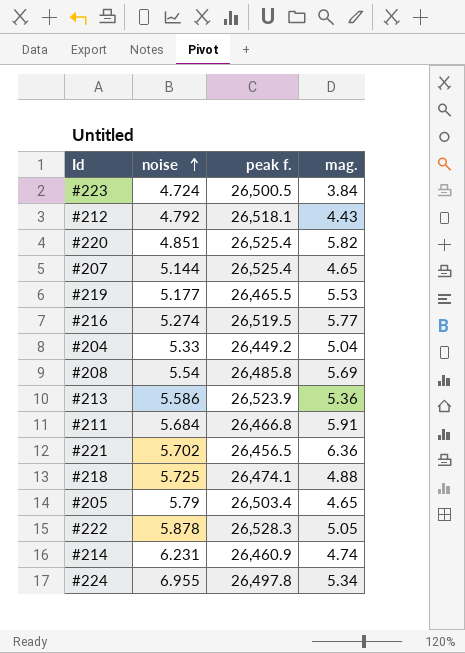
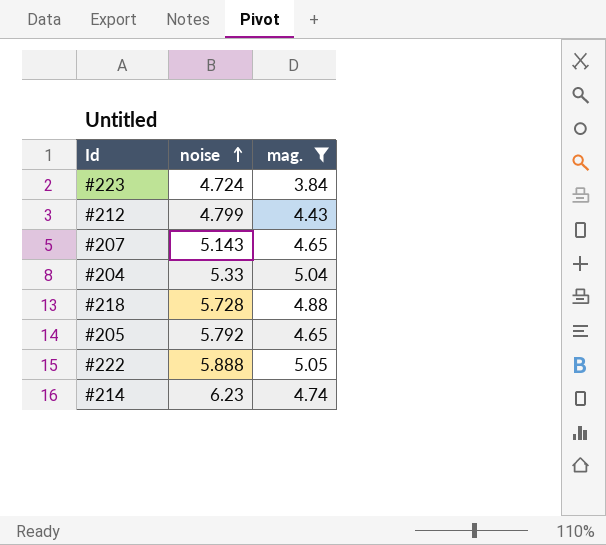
filter: none -> mag. <= 5.05
column peak f. | position: 3 -> none
#212 | noise: 4.792 -> 4.799
#207 | noise: 5.144 -> 5.143
#218 | noise: 5.725 -> 5.728
#205 | noise: 5.79 -> 5.792
#222 | noise: 5.878 -> 5.888
#214 | noise: 6.231 -> 6.23

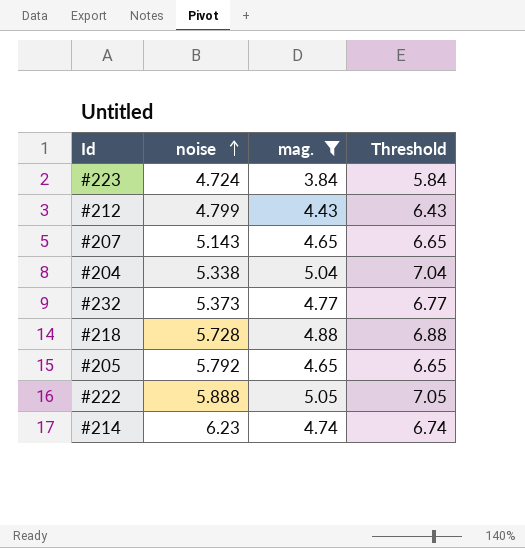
column Threshold | formula: none -> [mag.] + 2
#204 | noise: 5.33 -> 5.338
row #232: none -> 5.373 | 4.77 | 6.77

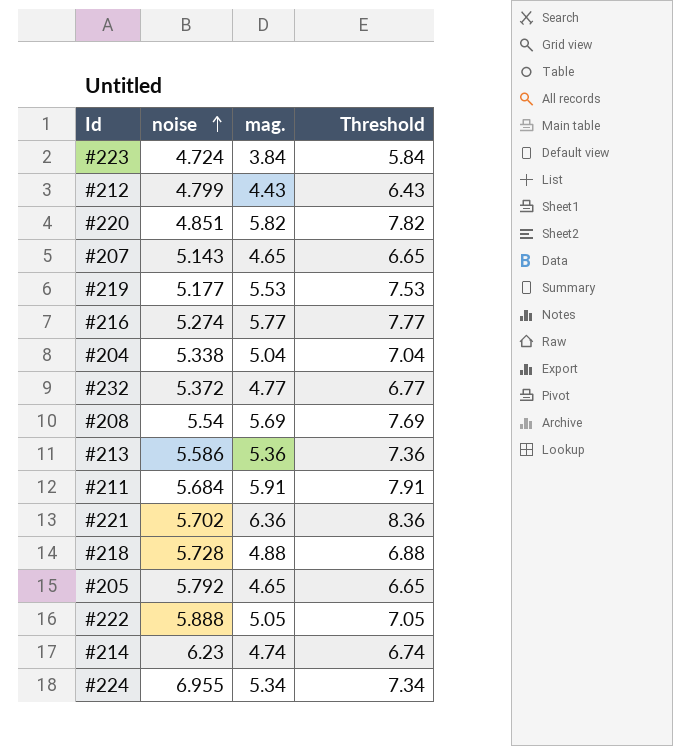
filter: mag. <= 5.05 -> none
#232 | noise: 5.373 -> 5.372

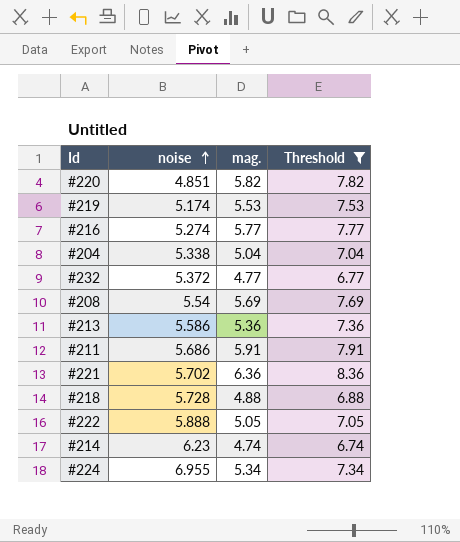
filter: none -> Threshold >= 6.74
#219 | noise: 5.177 -> 5.174
#211 | noise: 5.684 -> 5.686

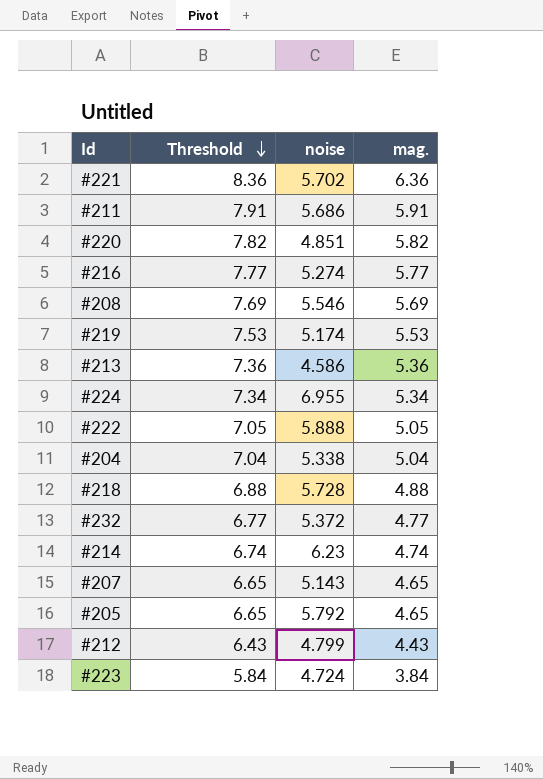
filter: Threshold >= 6.74 -> none
row order: noise ascending -> Threshold descending
column Threshold | position: 4 -> 2
#208 | noise: 5.54 -> 5.546
#213 | noise: 5.586 -> 4.586

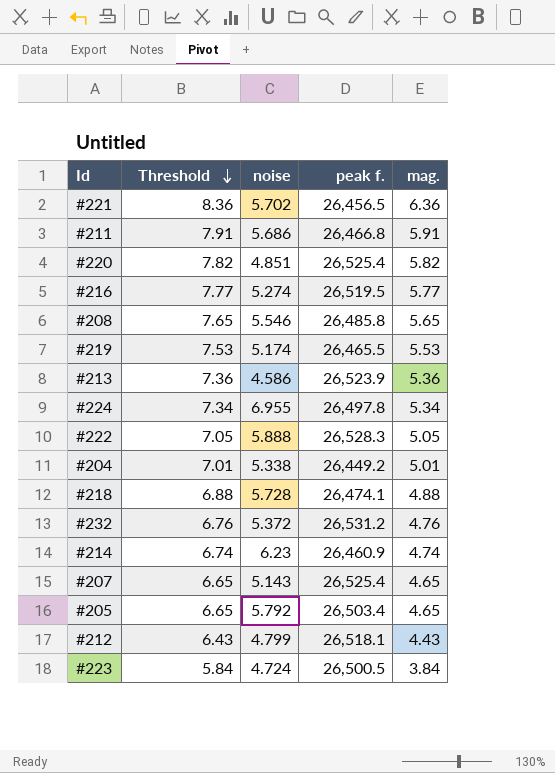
column peak f. | position: none -> 4
#208 | Threshold: 7.69 -> 7.65
#208 | mag.: 5.69 -> 5.65
#204 | Threshold: 7.04 -> 7.01
#204 | mag.: 5.04 -> 5.01
#232 | Threshold: 6.77 -> 6.76
#232 | mag.: 4.77 -> 4.76

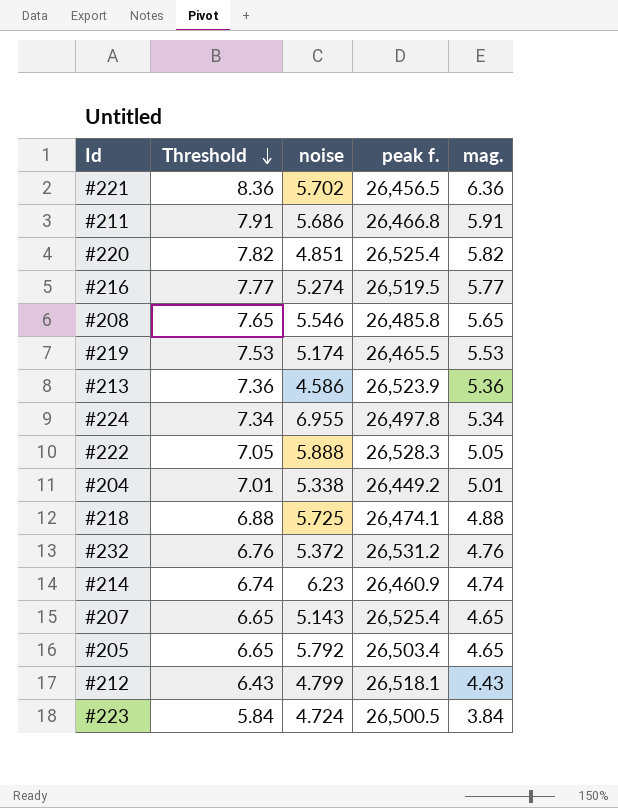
#218 | noise: 5.728 -> 5.725

